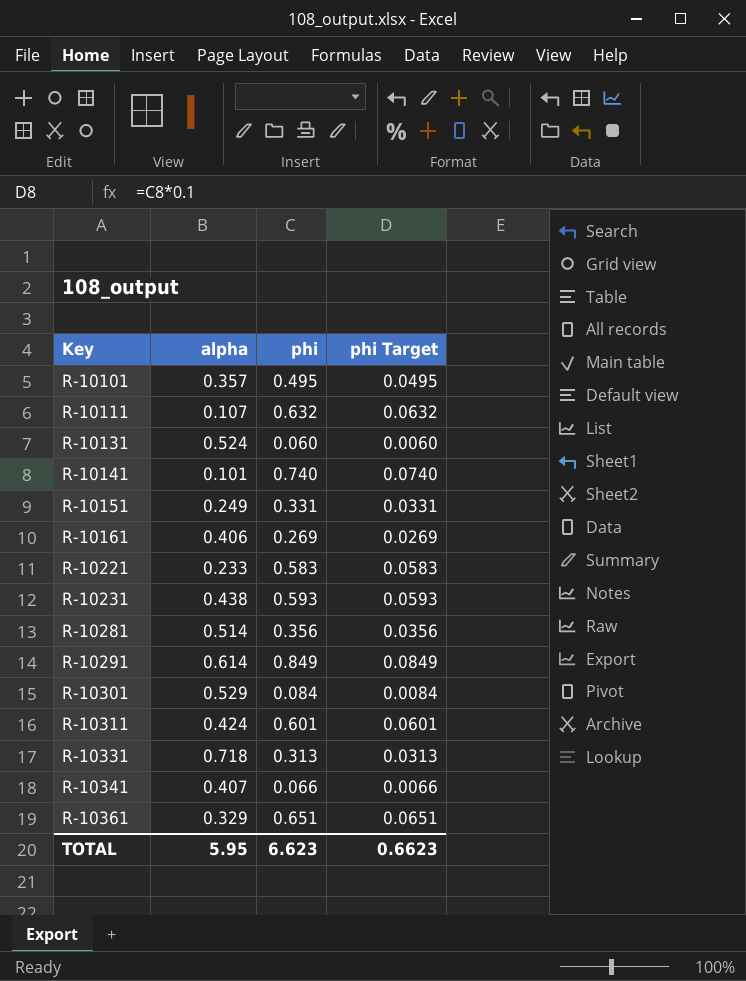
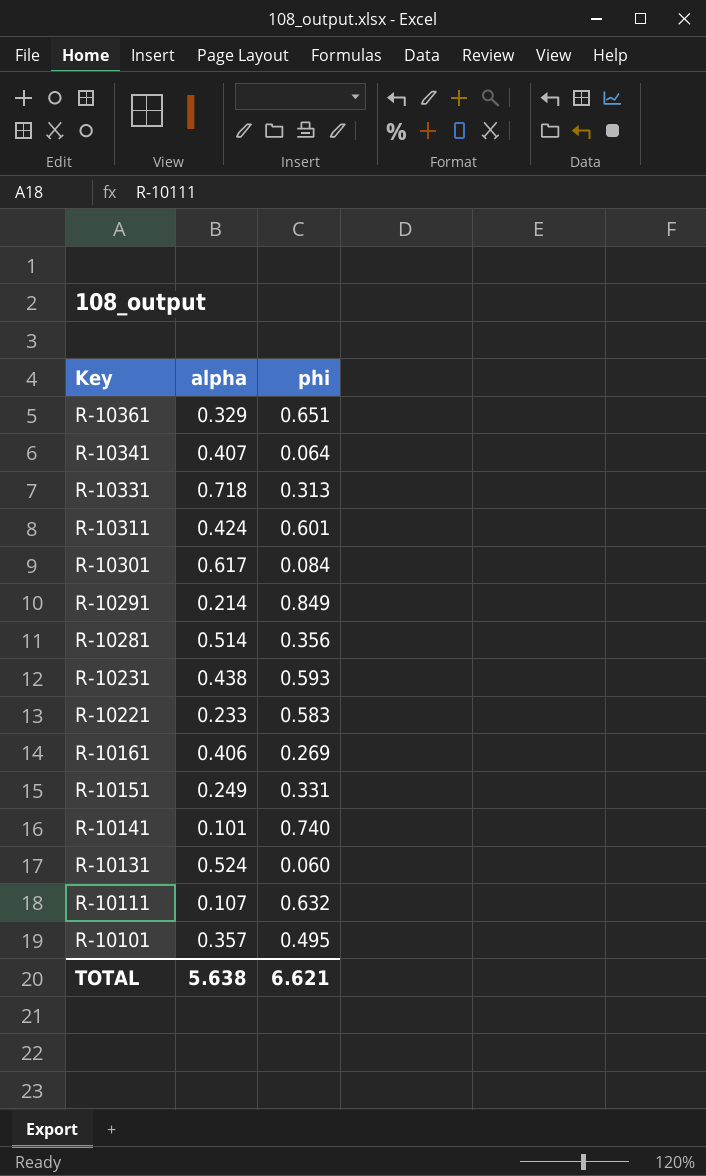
row order: Key ascending -> Key descending
column phi Target | formula: [phi] * 0.1 -> none
R-10341 | phi: 0.066 -> 0.064
R-10301 | alpha: 0.529 -> 0.617
R-10291 | alpha: 0.614 -> 0.214
TOTAL | alpha: 5.95 -> 5.638
TOTAL | phi: 6.623 -> 6.621

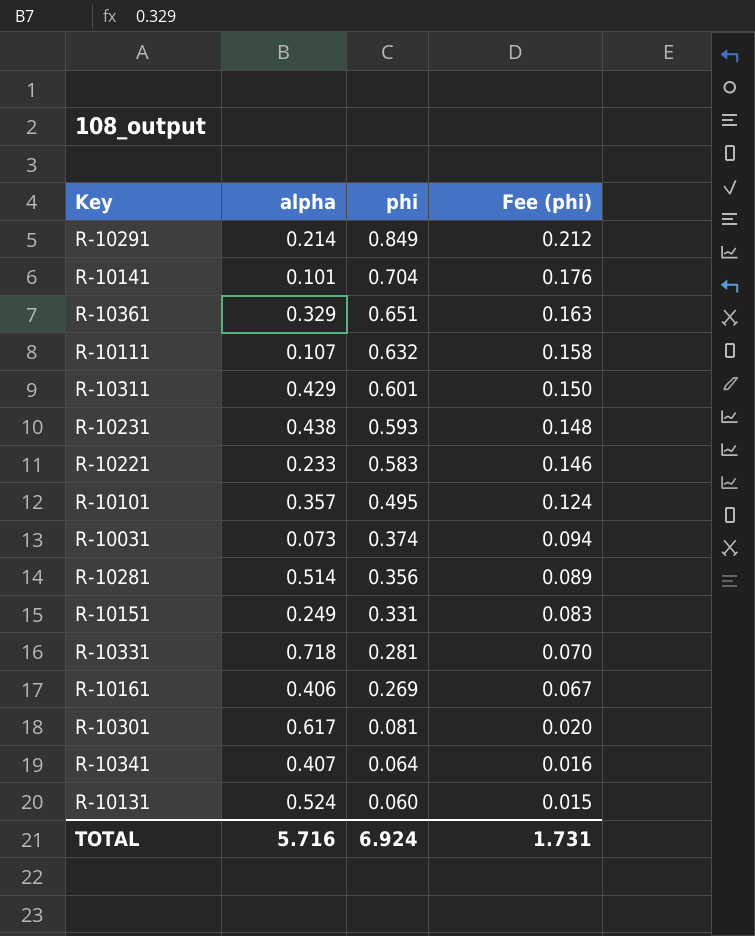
row order: Key descending -> phi descending
column Fee (phi) | formula: none -> [phi] * 0.25
R-10141 | phi: 0.740 -> 0.704
R-10311 | alpha: 0.424 -> 0.429
row R-10031: none -> 0.073 | 0.374 | 0.094
R-10331 | phi: 0.313 -> 0.281
R-10301 | phi: 0.084 -> 0.081
TOTAL | alpha: 5.638 -> 5.716
TOTAL | phi: 6.621 -> 6.924

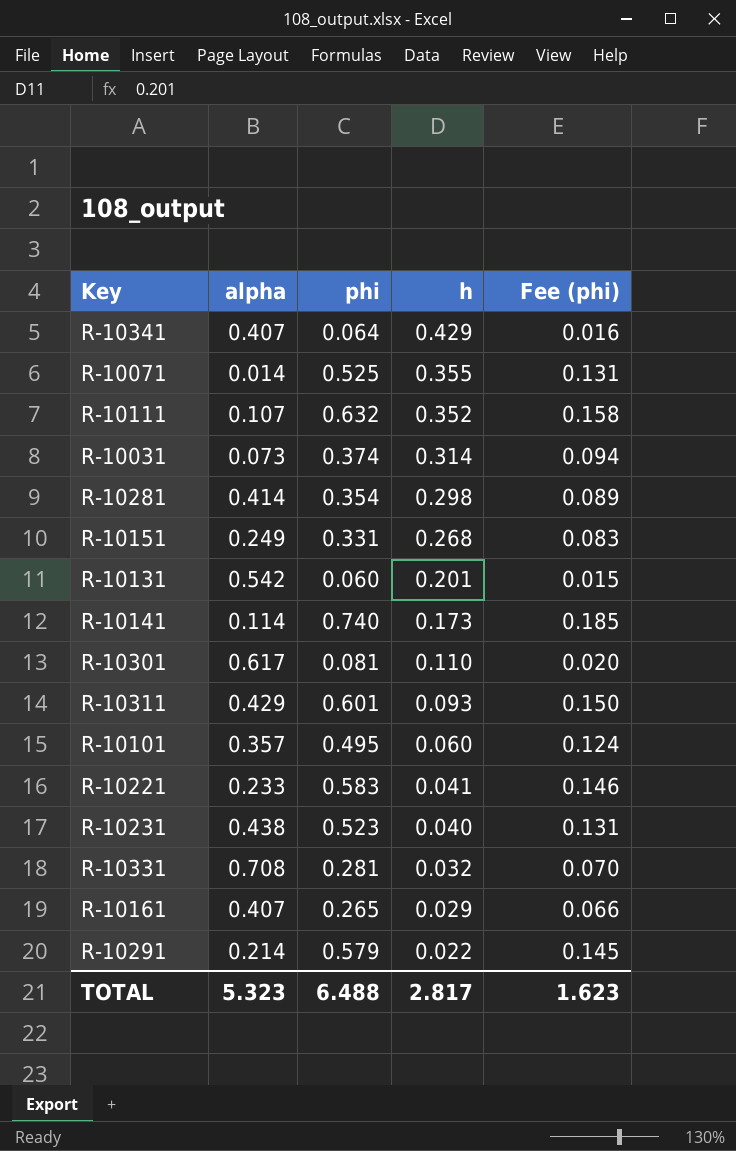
row order: phi descending -> h descending
column h | position: none -> 4
row R-10361: 0.329 | 0.651 | 0.163 -> none
row R-10071: none -> 0.014 | 0.525 | 0.355 | 0.131
R-10281 | alpha: 0.514 -> 0.414
R-10281 | phi: 0.356 -> 0.354
R-10131 | alpha: 0.524 -> 0.542
R-10141 | alpha: 0.101 -> 0.114
R-10141 | phi: 0.704 -> 0.740
R-10141 | Fee (phi): 0.176 -> 0.185
R-10231 | phi: 0.593 -> 0.523
R-10231 | Fee (phi): 0.148 -> 0.131
R-10331 | alpha: 0.718 -> 0.708
R-10161 | alpha: 0.406 -> 0.407
R-10161 | phi: 0.269 -> 0.265
R-10161 | Fee (phi): 0.067 -> 0.066
R-10291 | phi: 0.849 -> 0.579
R-10291 | Fee (phi): 0.212 -> 0.145
TOTAL | alpha: 5.716 -> 5.323
TOTAL | phi: 6.924 -> 6.488
TOTAL | Fee (phi): 1.731 -> 1.623

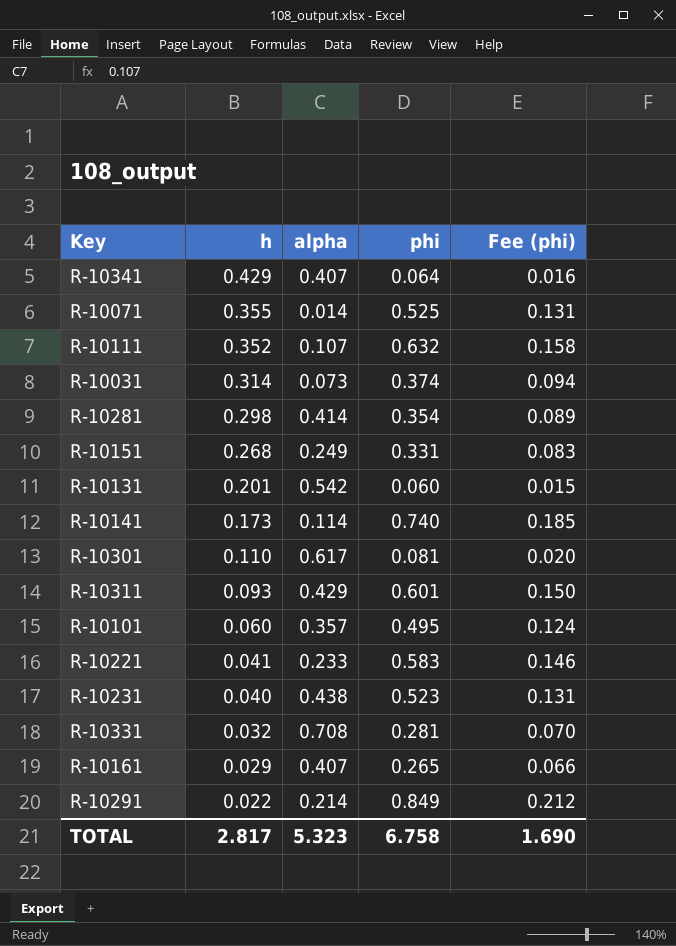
column h | position: 4 -> 2
R-10291 | phi: 0.579 -> 0.849
R-10291 | Fee (phi): 0.145 -> 0.212
TOTAL | phi: 6.488 -> 6.758
TOTAL | Fee (phi): 1.623 -> 1.690

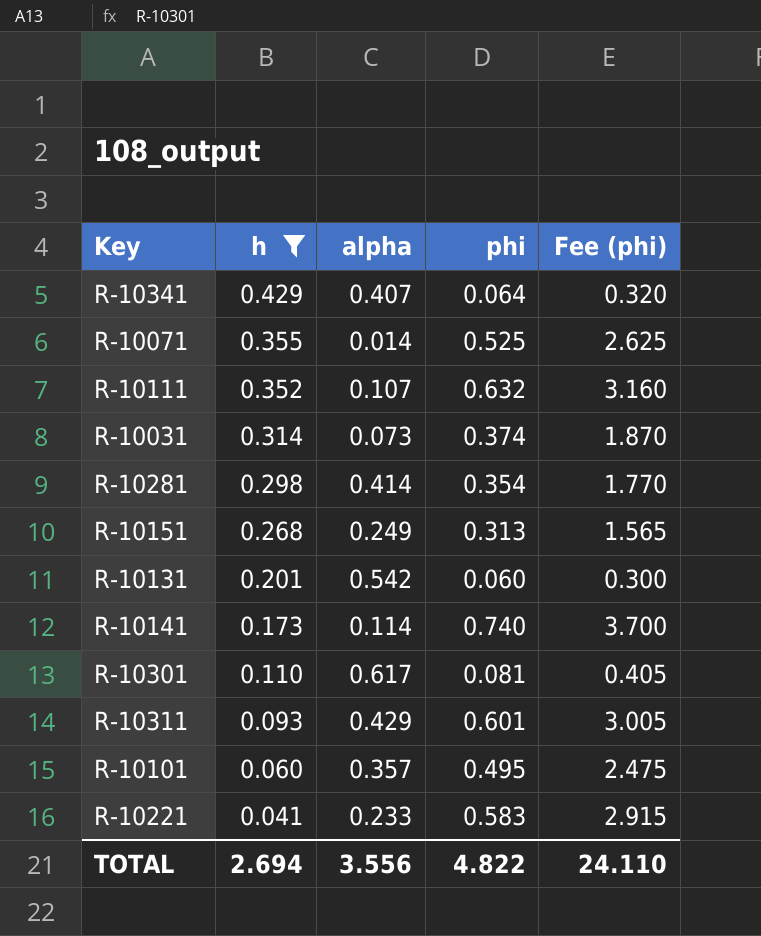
filter: none -> h >= 0.041
column Fee (phi) | formula: [phi] * 0.25 -> [phi] * 5
R-10151 | phi: 0.331 -> 0.313
TOTAL | h: 2.817 -> 2.694
TOTAL | alpha: 5.323 -> 3.556
TOTAL | phi: 6.758 -> 4.822
TOTAL | Fee (phi): 1.690 -> 24.110

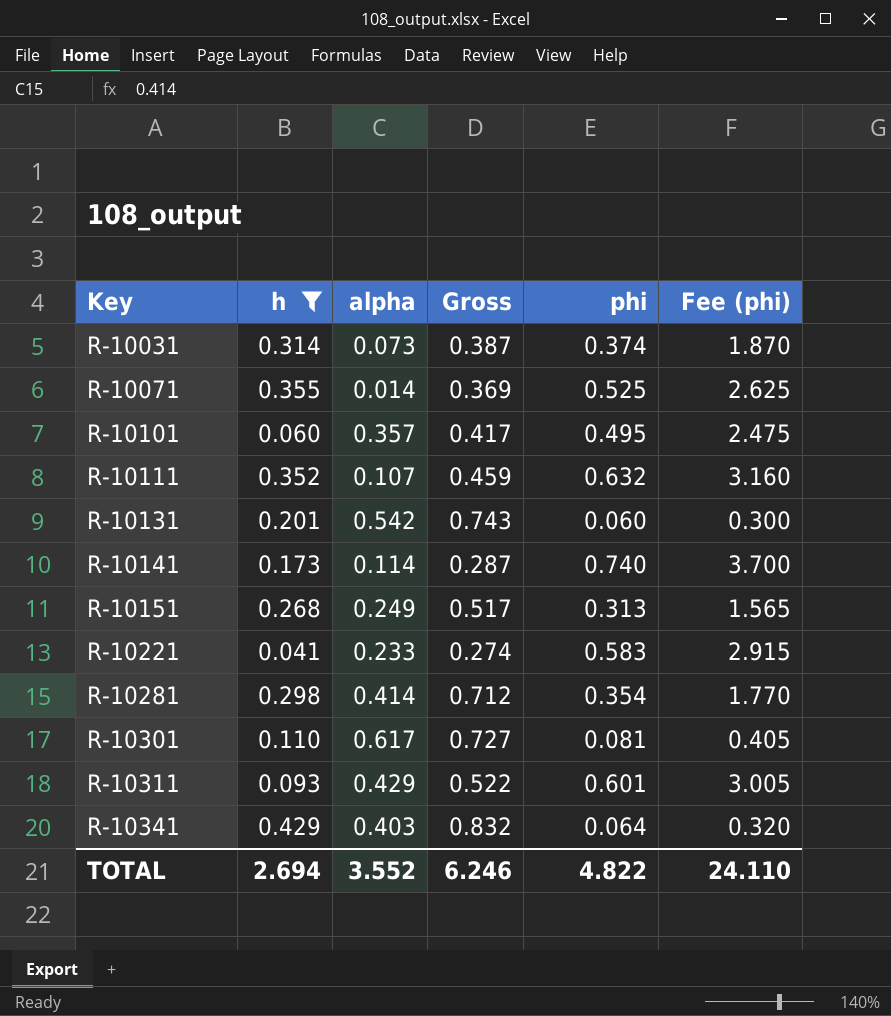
row order: h descending -> Key ascending
column Gross | formula: none -> [h] + [alpha]
R-10341 | alpha: 0.407 -> 0.403
TOTAL | alpha: 3.556 -> 3.552

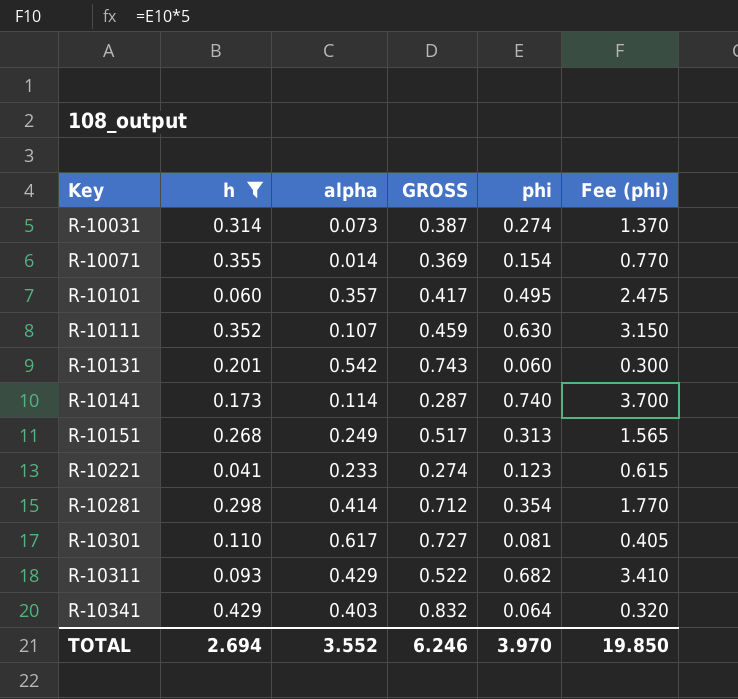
column name: Gross -> GROSS
R-10031 | phi: 0.374 -> 0.274
R-10031 | Fee (phi): 1.870 -> 1.370
R-10071 | phi: 0.525 -> 0.154
R-10071 | Fee (phi): 2.625 -> 0.770
R-10111 | phi: 0.632 -> 0.630
R-10111 | Fee (phi): 3.160 -> 3.150
R-10221 | phi: 0.583 -> 0.123
R-10221 | Fee (phi): 2.915 -> 0.615
R-10311 | phi: 0.601 -> 0.682
R-10311 | Fee (phi): 3.005 -> 3.410
TOTAL | phi: 4.822 -> 3.970
TOTAL | Fee (phi): 24.110 -> 19.850

